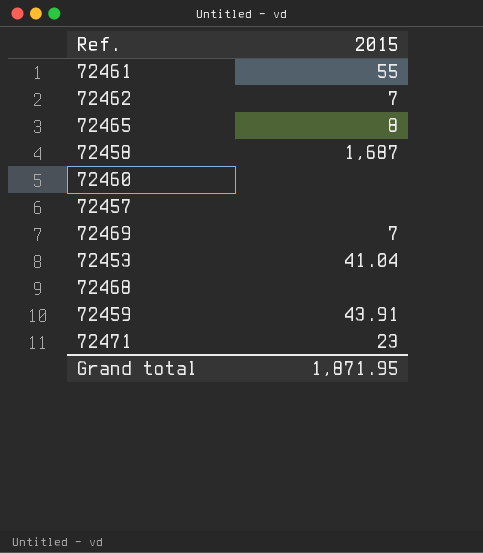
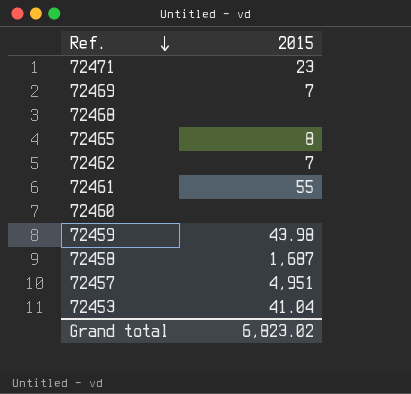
row order: none -> Ref. descending
72459 | 2015: 43.91 -> 43.98
72457 | 2015: none -> 4,951
Grand total | 2015: 1,871.95 -> 6,823.02

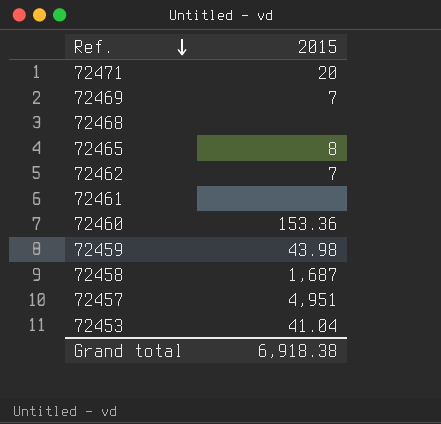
72471 | 2015: 23 -> 20
72461 | 2015: 55 -> none
72460 | 2015: none -> 153.36
Grand total | 2015: 6,823.02 -> 6,918.38

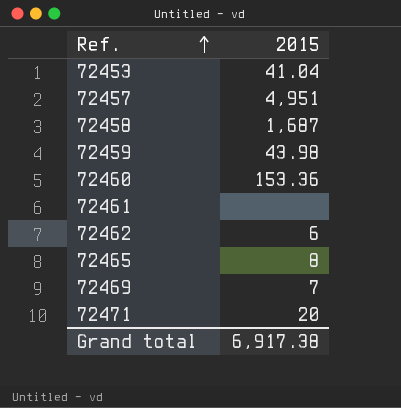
row order: Ref. descending -> Ref. ascending
row 72468: none -> none
72462 | 2015: 7 -> 6
Grand total | 2015: 6,918.38 -> 6,917.38

